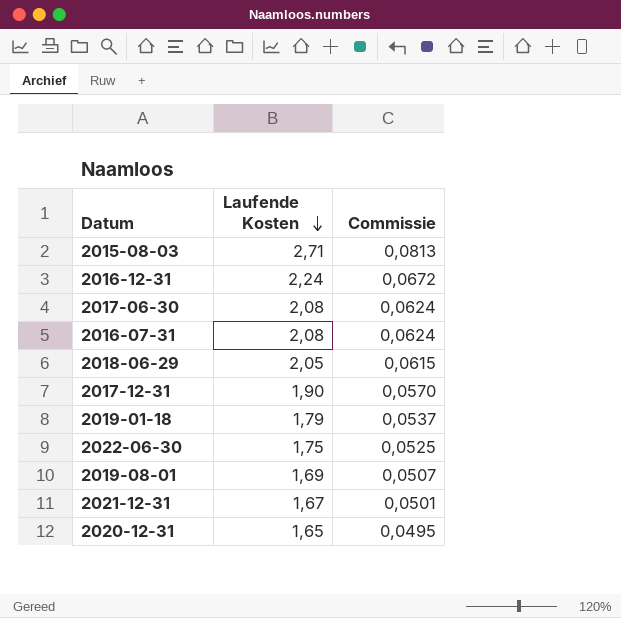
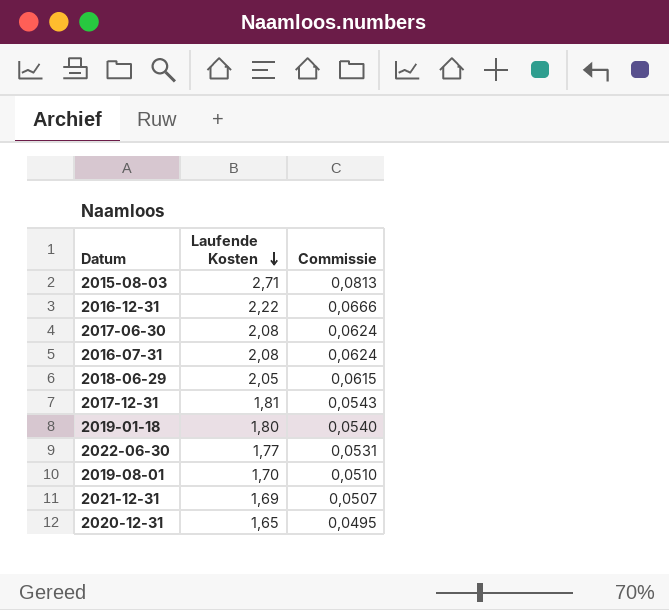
2016-12-31 | Laufende Kosten: 2,24 -> 2,22
2016-12-31 | Commissie: 0,0672 -> 0,0666
2017-12-31 | Laufende Kosten: 1,90 -> 1,81
2017-12-31 | Commissie: 0,0570 -> 0,0543
2019-01-18 | Laufende Kosten: 1,79 -> 1,80
2019-01-18 | Commissie: 0,0537 -> 0,0540
2022-06-30 | Laufende Kosten: 1,75 -> 1,77
2022-06-30 | Commissie: 0,0525 -> 0,0531
2019-08-01 | Laufende Kosten: 1,69 -> 1,70
2019-08-01 | Commissie: 0,0507 -> 0,0510
2021-12-31 | Laufende Kosten: 1,67 -> 1,69
2021-12-31 | Commissie: 0,0501 -> 0,0507

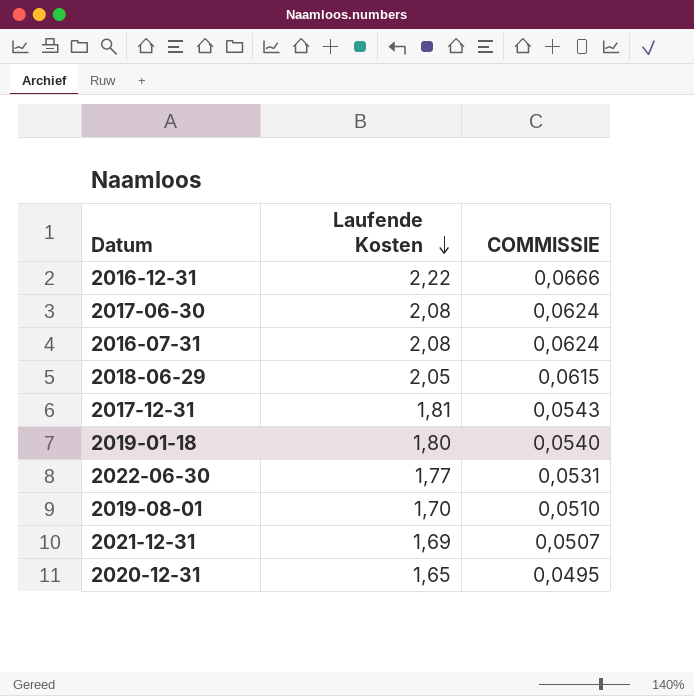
column name: Commissie -> COMMISSIE
row 2015-08-03: 2,71 | 0,0813 -> none

